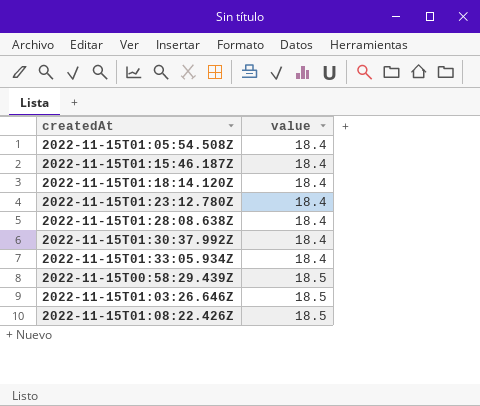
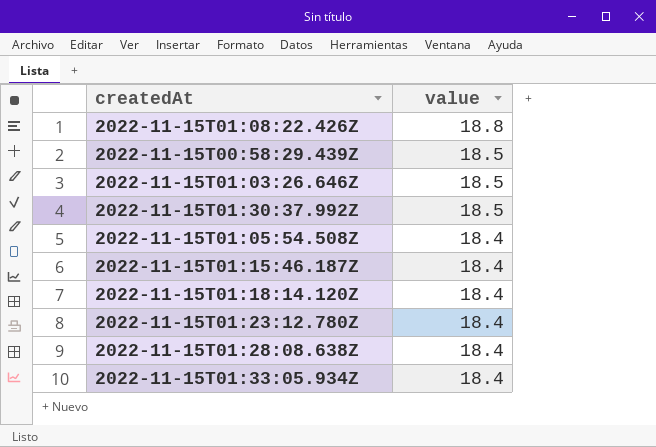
row order: value ascending -> value descending
2022-11-15T01:08:22.426Z | value: 18.5 -> 18.8
2022-11-15T01:30:37.992Z | value: 18.4 -> 18.5

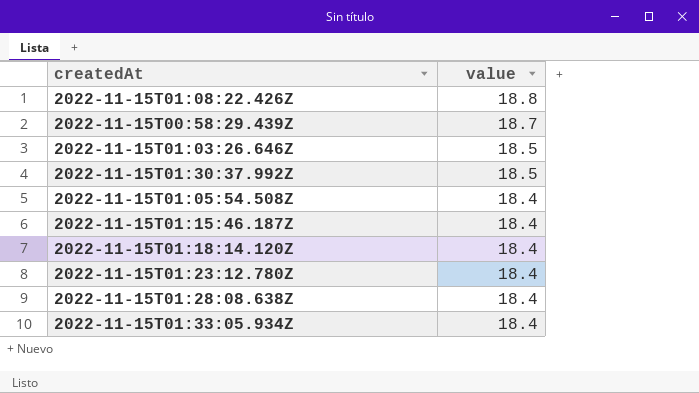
2022-11-15T00:58:29.439Z | value: 18.5 -> 18.7

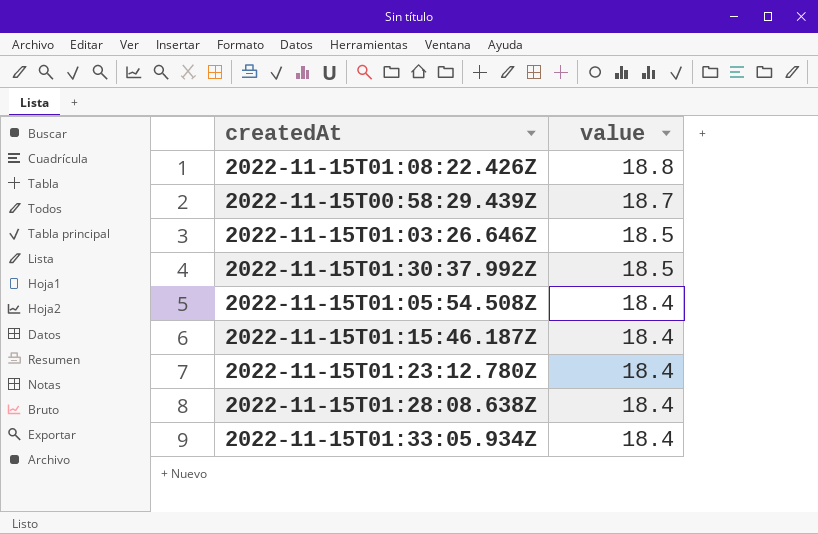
row 2022-11-15T01:18:14.120Z: 18.4 -> none

